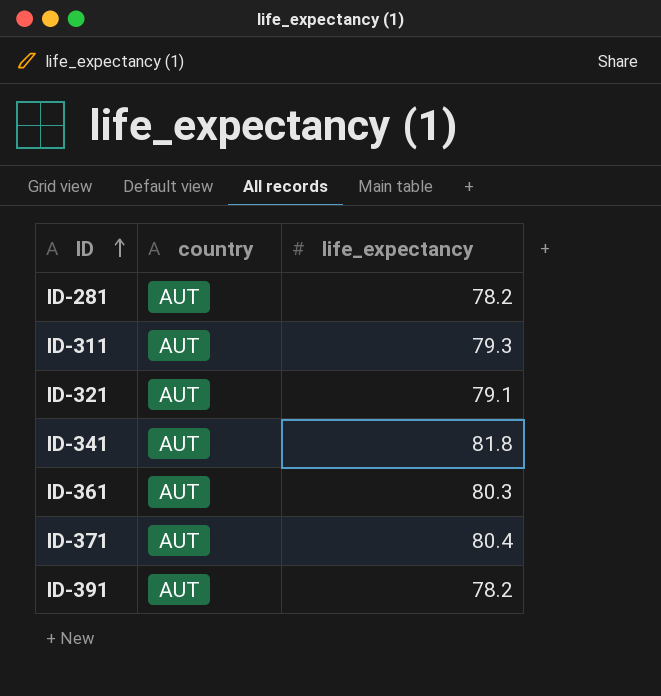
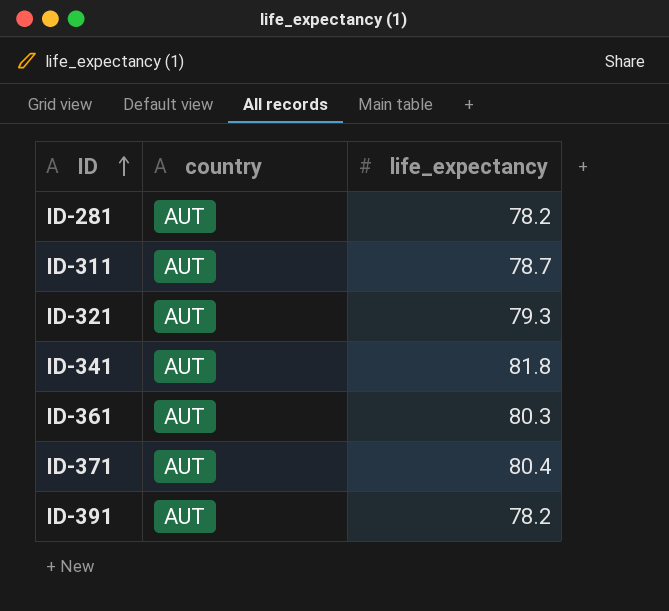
ID-311 | life_expectancy: 79.3 -> 78.7
ID-321 | life_expectancy: 79.1 -> 79.3

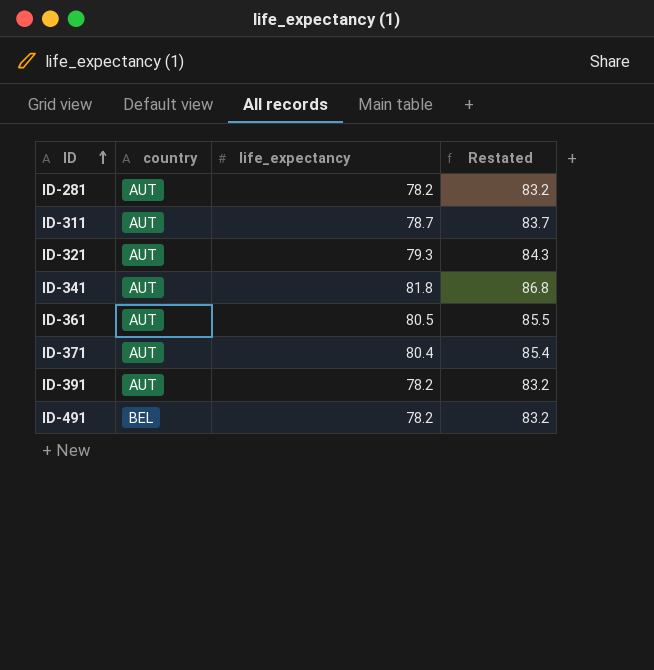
column Restated | formula: none -> [life_expectancy] + 5
ID-361 | life_expectancy: 80.3 -> 80.5
row ID-491: none -> BEL | 78.2 | 83.2

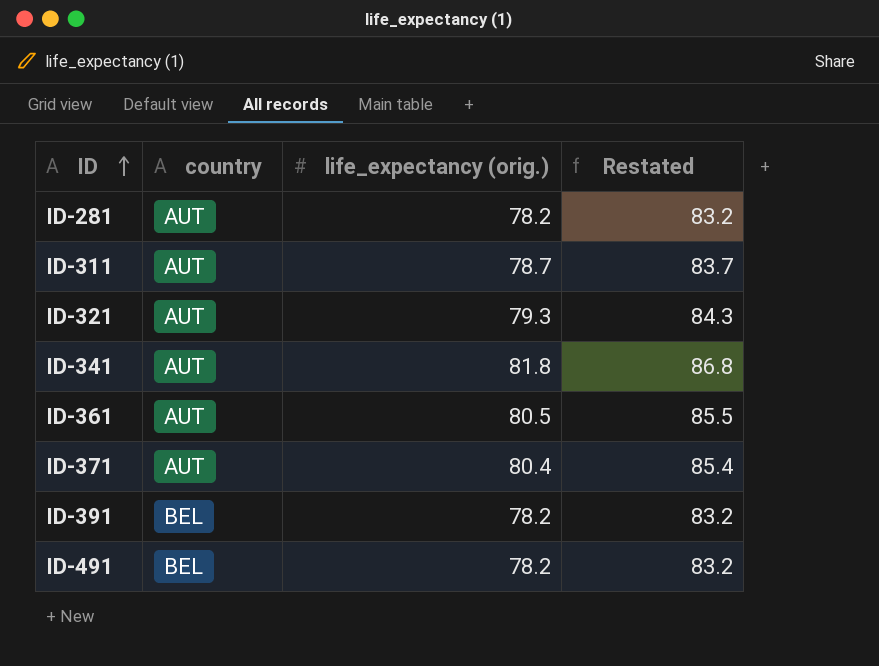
column name: life_expectancy -> life_expectancy (orig.)
ID-391 | country: AUT -> BEL

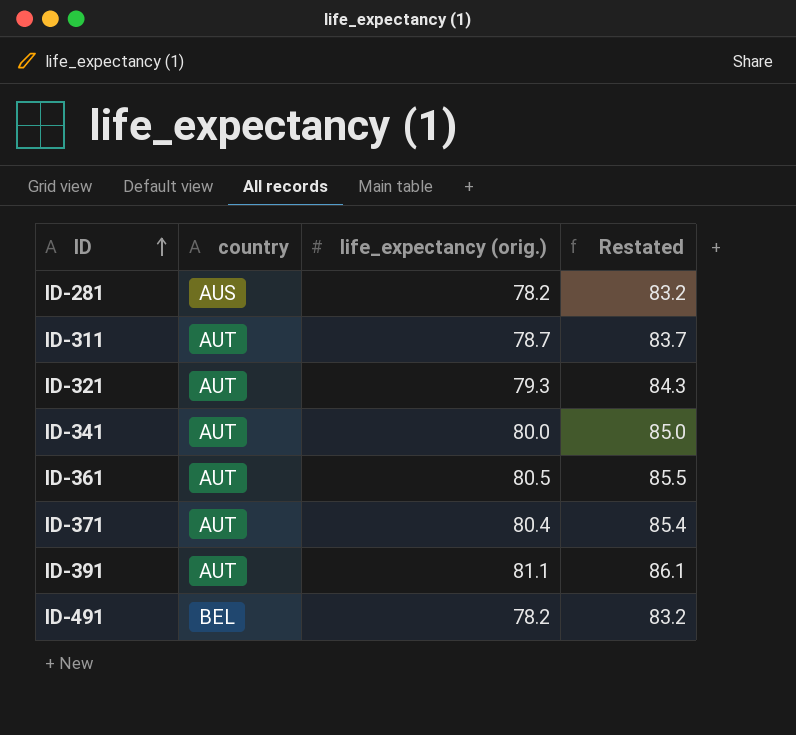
ID-281 | country: AUT -> AUS
ID-341 | life_expectancy (orig.): 81.8 -> 80.0
ID-341 | Restated: 86.8 -> 85.0
ID-391 | country: BEL -> AUT
ID-391 | life_expectancy (orig.): 78.2 -> 81.1
ID-391 | Restated: 83.2 -> 86.1

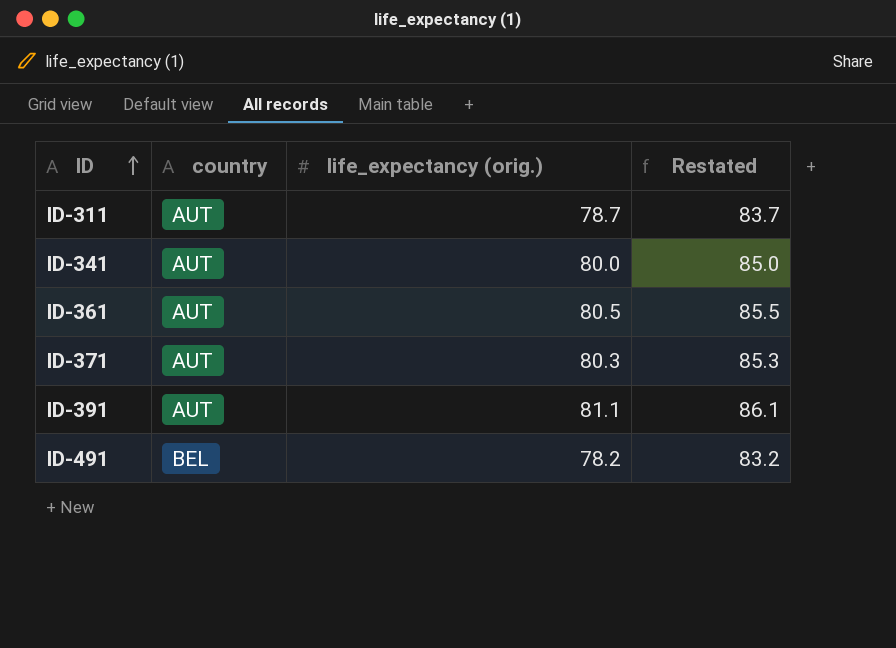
row ID-281: AUS | 78.2 | 83.2 -> none
row ID-321: AUT | 79.3 | 84.3 -> none
ID-371 | life_expectancy (orig.): 80.4 -> 80.3
ID-371 | Restated: 85.4 -> 85.3

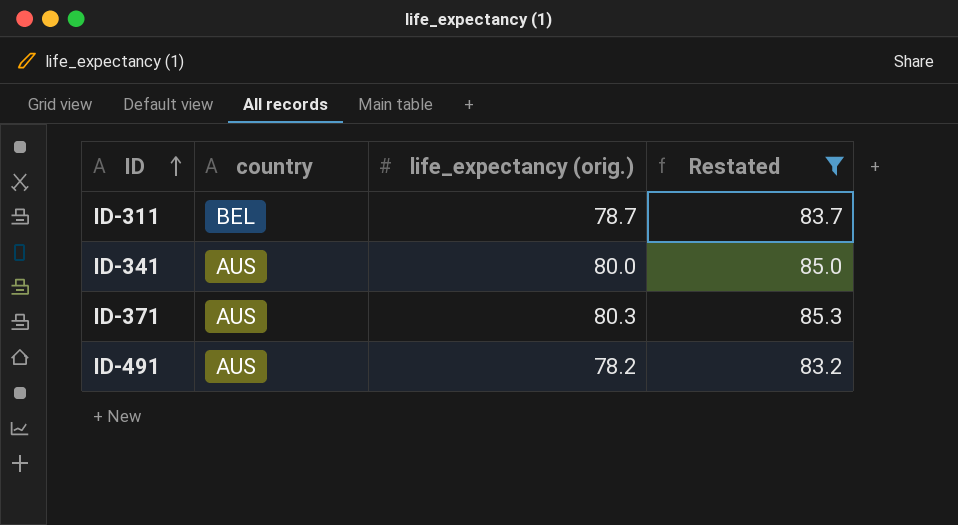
filter: none -> Restated <= 85.3
ID-311 | country: AUT -> BEL
ID-341 | country: AUT -> AUS
ID-371 | country: AUT -> AUS
ID-491 | country: BEL -> AUS

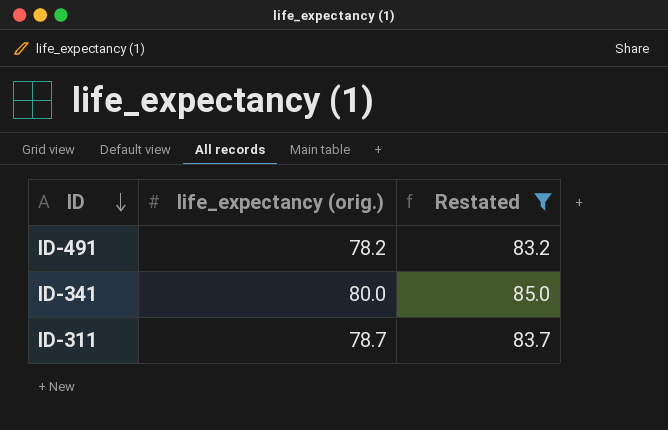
row order: ID ascending -> ID descending
column country | position: 2 -> none
row ID-371: AUS | 80.3 | 85.3 -> none

